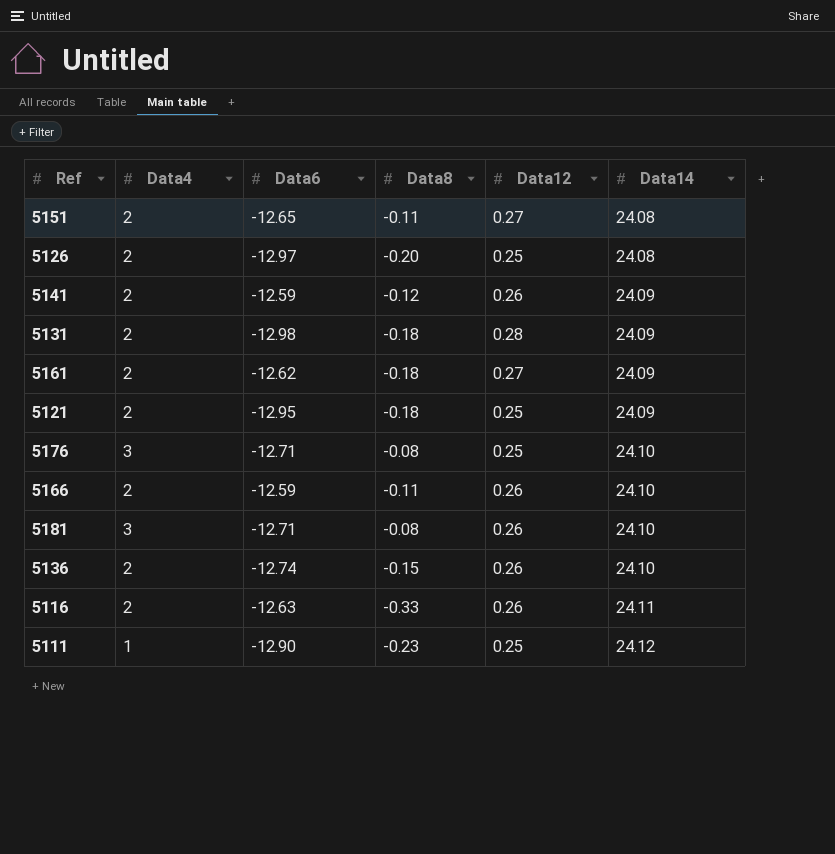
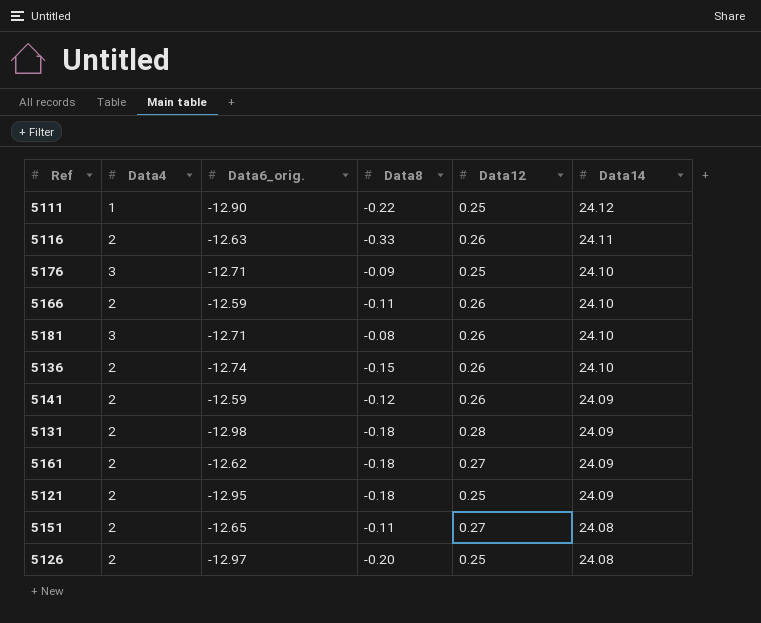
row order: Data14 ascending -> Data14 descending
column name: Data6 -> Data6_orig.
5111 | Data8: -0.23 -> -0.22
5176 | Data8: -0.08 -> -0.09

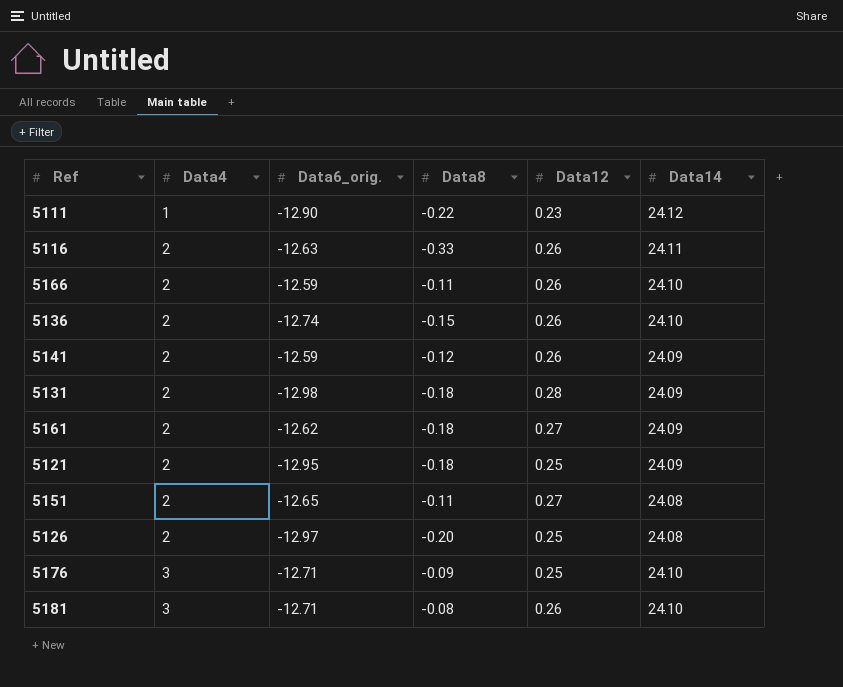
row order: Data14 descending -> Data4 ascending
5111 | Data12: 0.25 -> 0.23

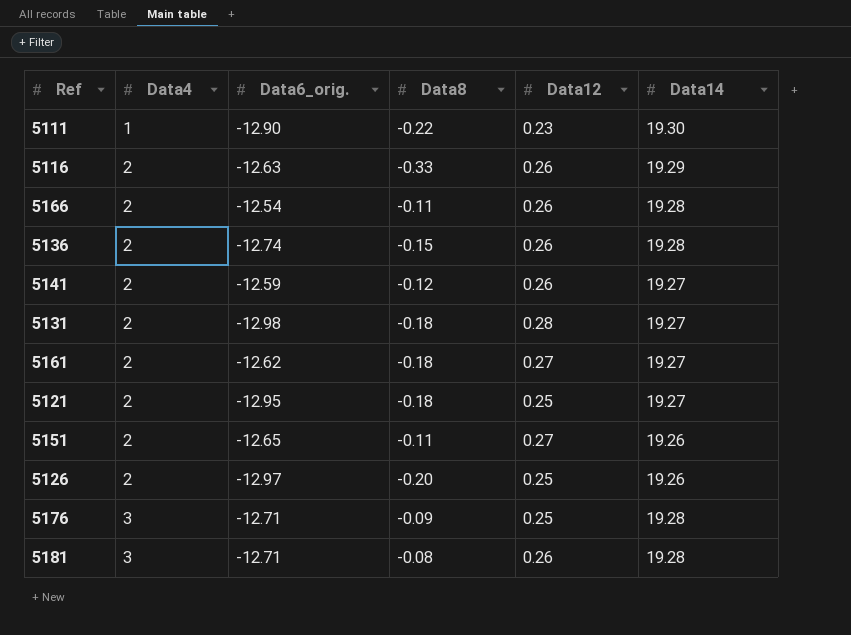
5111 | Data14: 24.12 -> 19.30
5116 | Data14: 24.11 -> 19.29
5166 | Data6_orig.: -12.59 -> -12.54
5166 | Data14: 24.10 -> 19.28
5136 | Data14: 24.10 -> 19.28
5141 | Data14: 24.09 -> 19.27
5131 | Data14: 24.09 -> 19.27
5161 | Data14: 24.09 -> 19.27
5121 | Data14: 24.09 -> 19.27
5151 | Data14: 24.08 -> 19.26
5126 | Data14: 24.08 -> 19.26
5176 | Data14: 24.10 -> 19.28
5181 | Data14: 24.10 -> 19.28

